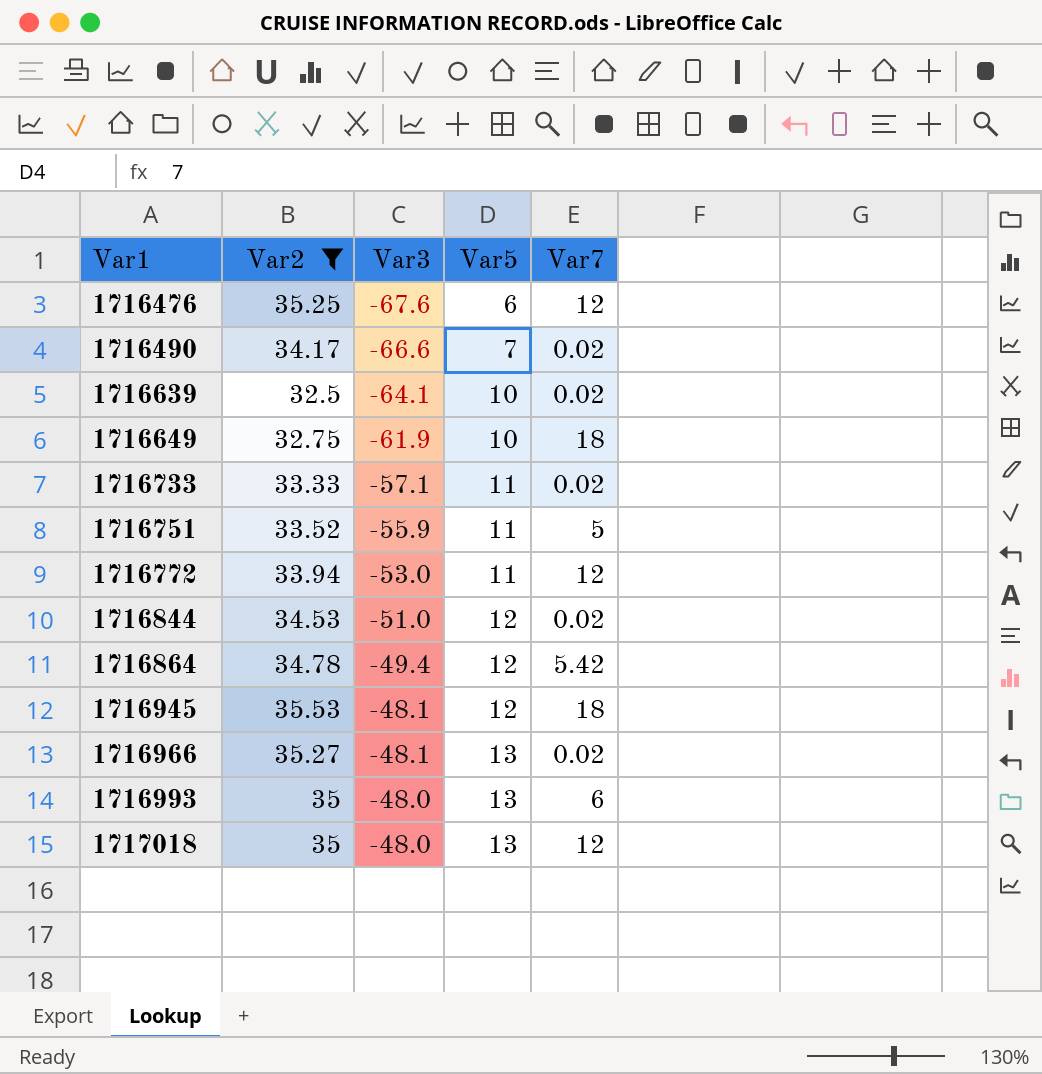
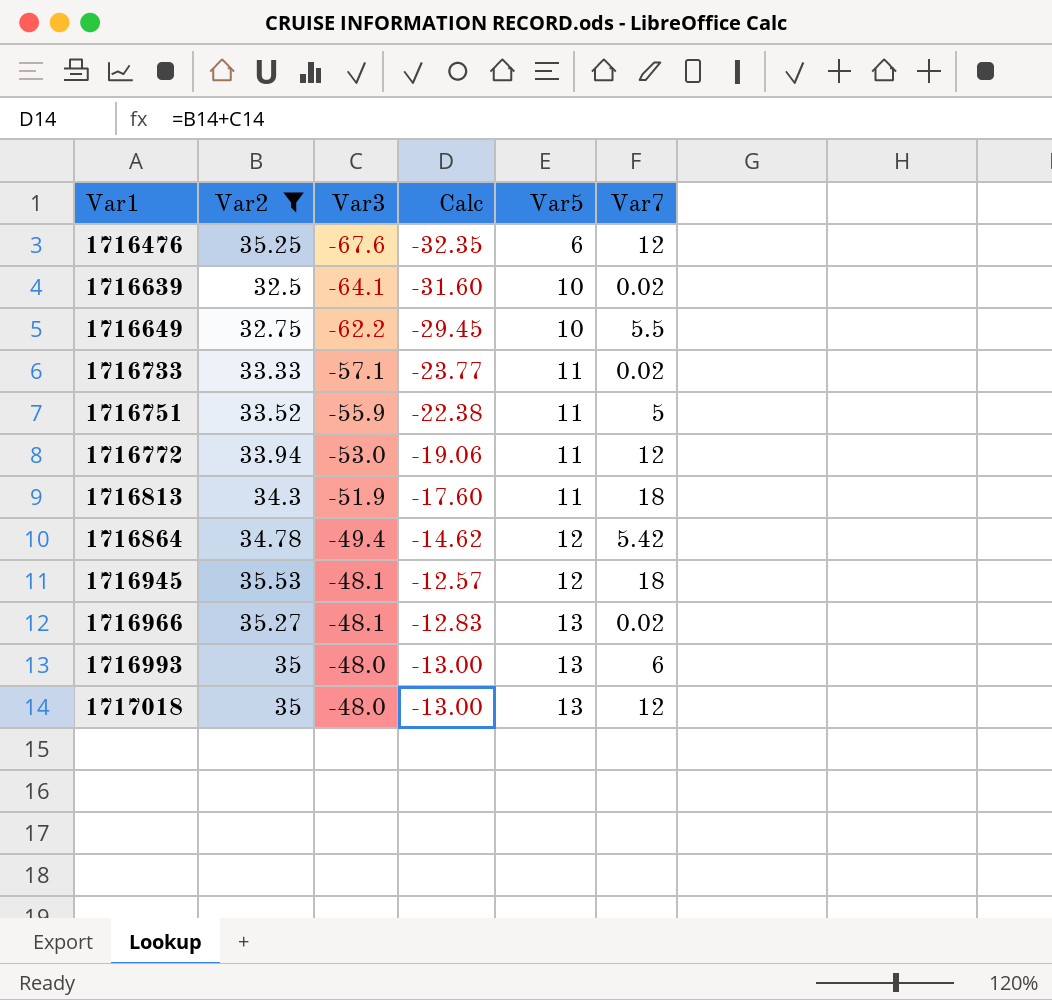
column Calc | formula: none -> [Var2] + [Var3]
row 1716490: 34.17 | -66.6 | 7 | 0.02 -> none
row 1716844: 34.53 | -51.0 | 12 | 0.02 -> none
1716649 | Var3: -61.9 -> -62.2
1716649 | Var7: 18 -> 5.5
row 1716813: none -> 34.3 | -51.9 | -17.60 | 11 | 18

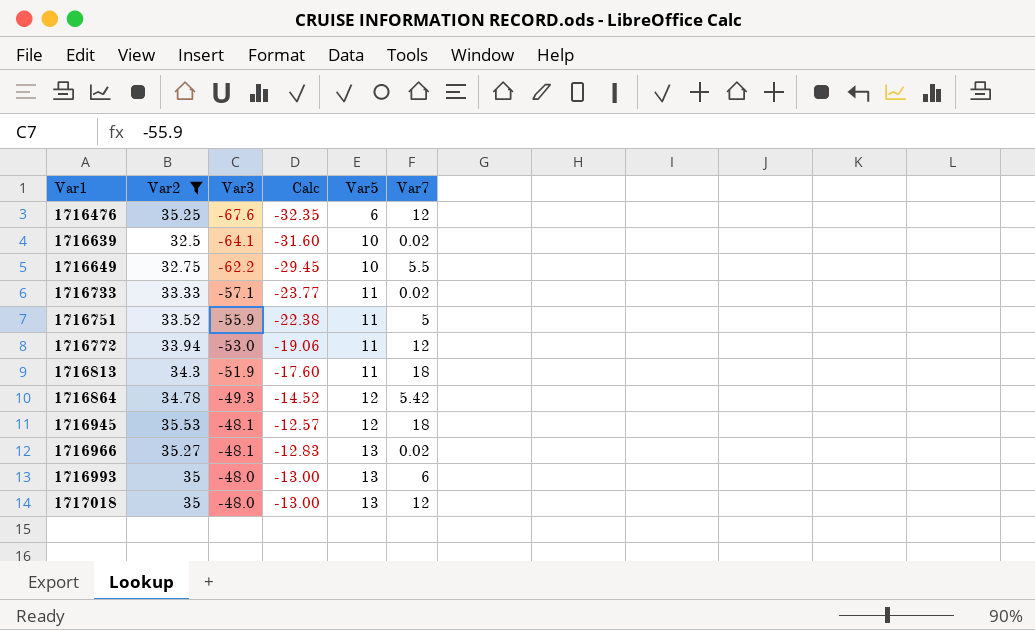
1716864 | Var3: -49.4 -> -49.3
1716864 | Calc: -14.62 -> -14.52

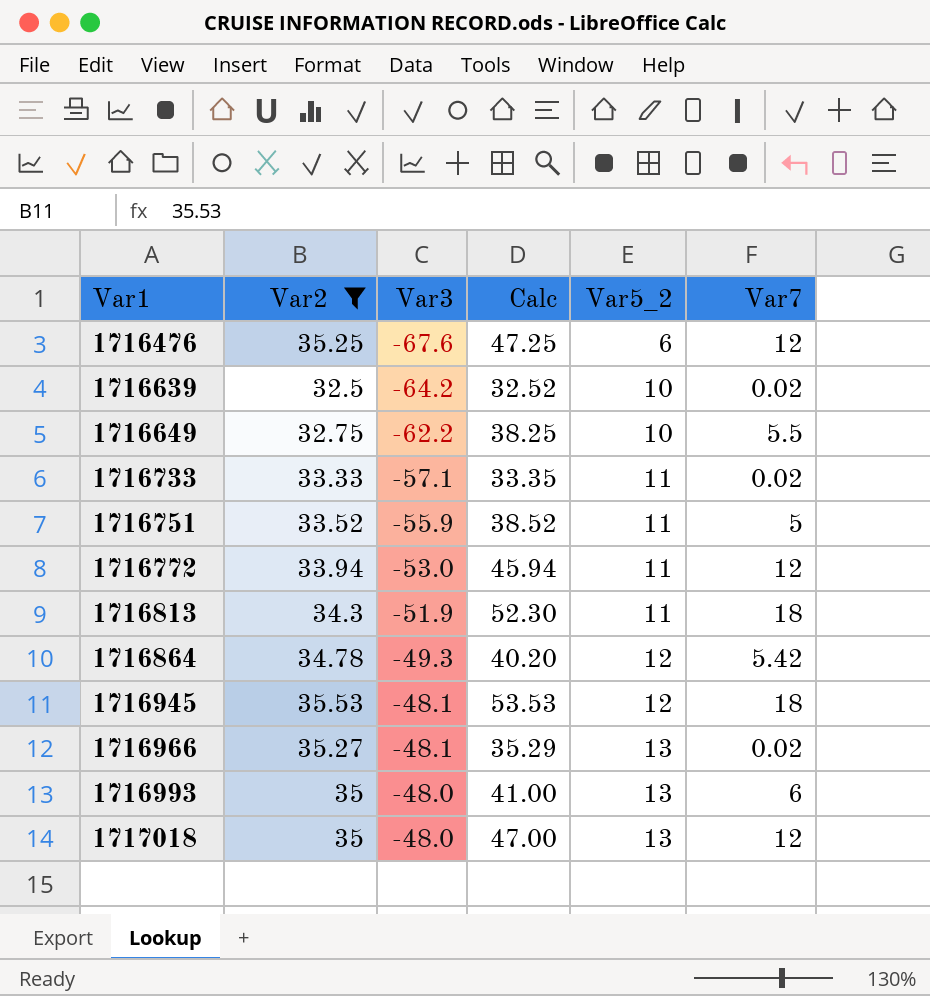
column Calc | formula: [Var2] + [Var3] -> [Var2] + [Var7]
column name: Var5 -> Var5_2
1716639 | Var3: -64.1 -> -64.2

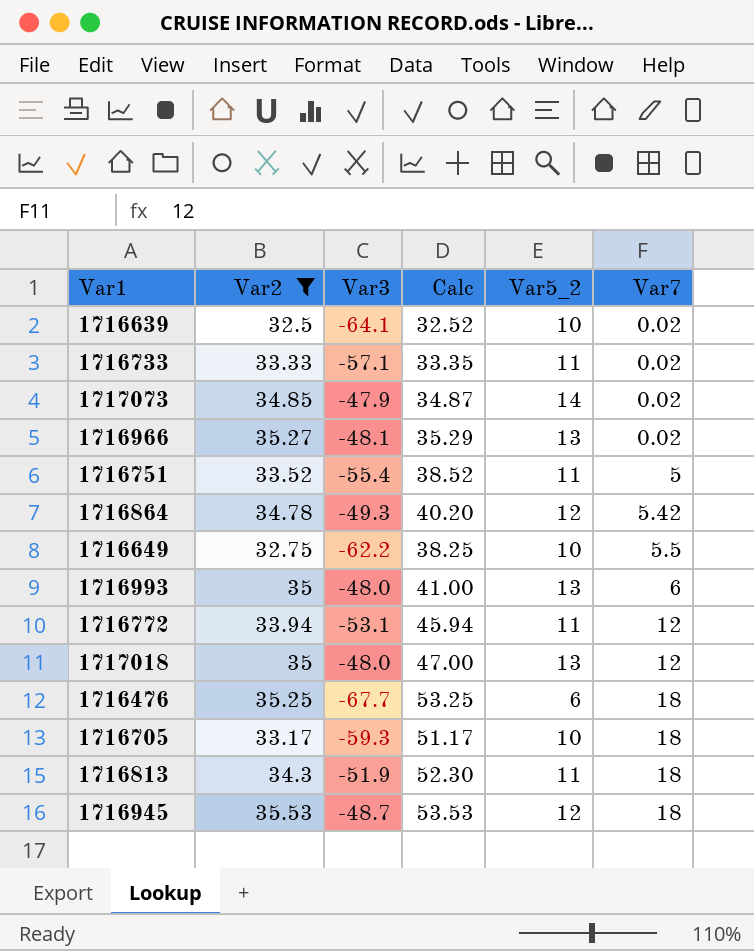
row order: Var1 ascending -> Var7 ascending
1716639 | Var3: -64.2 -> -64.1
row 1717073: none -> 34.85 | -47.9 | 34.87 | 14 | 0.02
1716751 | Var3: -55.9 -> -55.4
1716772 | Var3: -53.0 -> -53.1
1716476 | Var3: -67.6 -> -67.7
1716476 | Calc: 47.25 -> 53.25
1716476 | Var7: 12 -> 18
row 1716705: none -> 33.17 | -59.3 | 51.17 | 10 | 18
1716945 | Var3: -48.1 -> -48.7

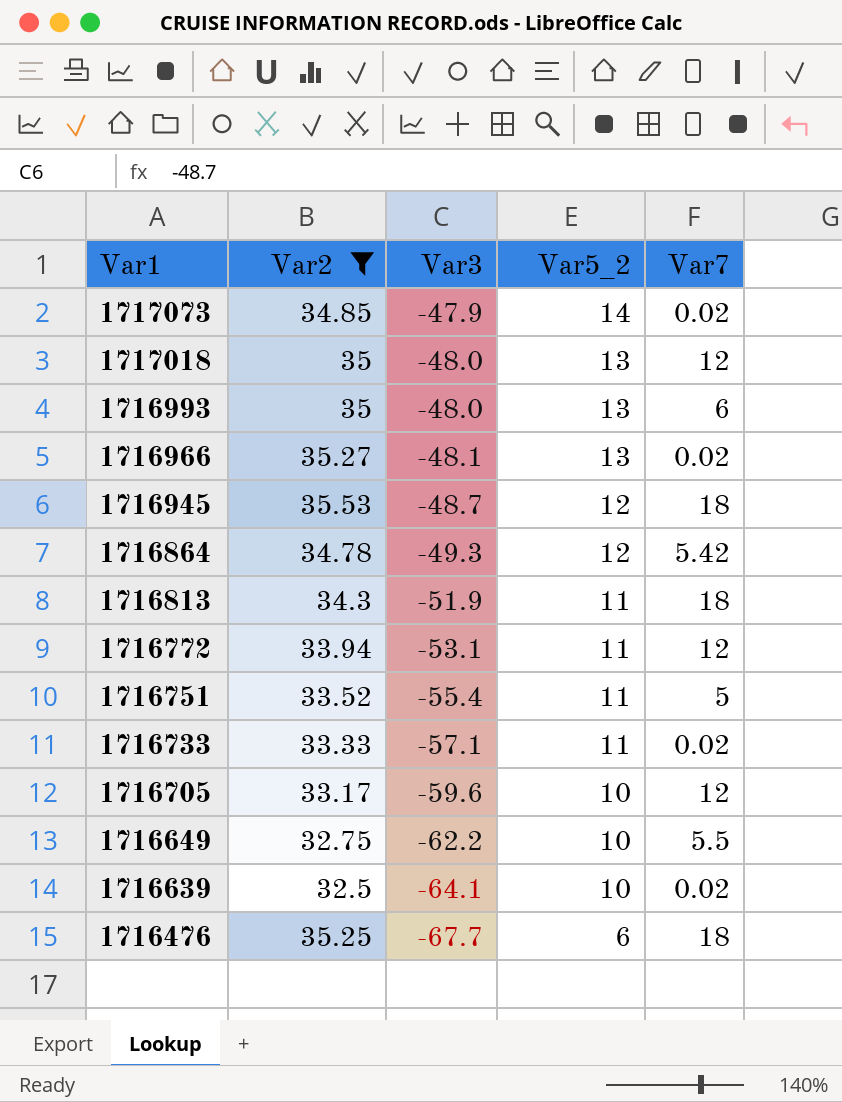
row order: Var7 ascending -> Var1 descending
column Calc | formula: [Var2] + [Var7] -> none
1716705 | Var3: -59.3 -> -59.6
1716705 | Var7: 18 -> 12

